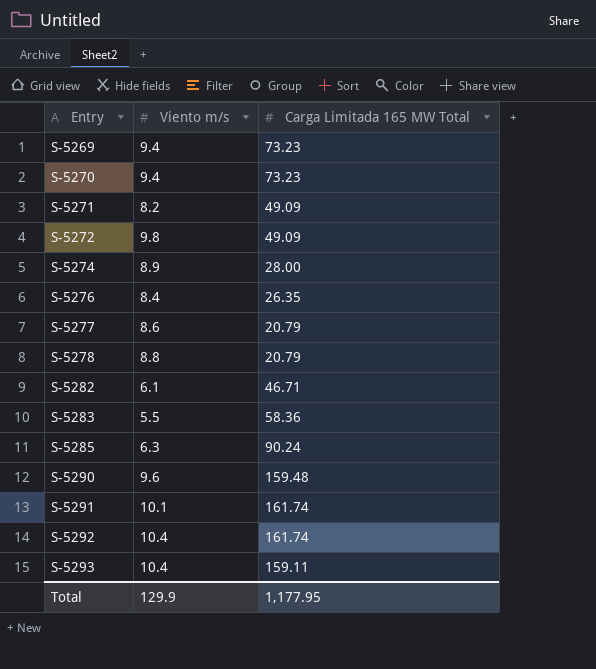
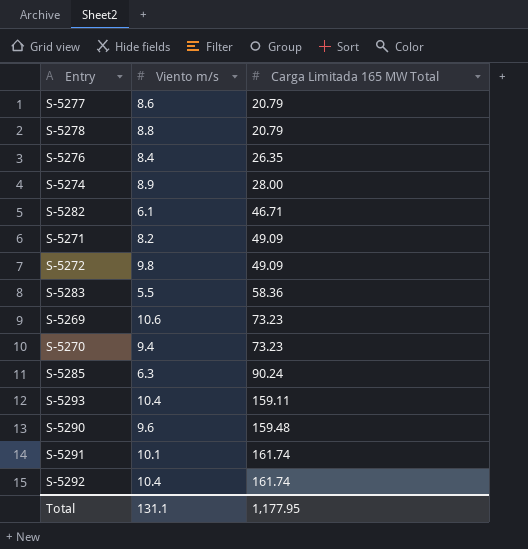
row order: Entry ascending -> Carga Limitada 165 MW Total ascending
S-5269 | Viento m/s: 9.4 -> 10.6
Total | Viento m/s: 129.9 -> 131.1

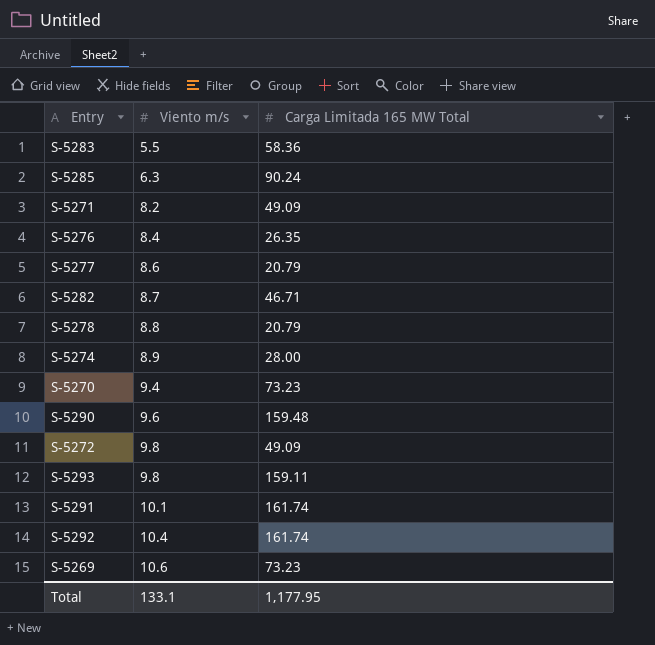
row order: Carga Limitada 165 MW Total ascending -> Viento m/s ascending
S-5282 | Viento m/s: 6.1 -> 8.7
S-5293 | Viento m/s: 10.4 -> 9.8
Total | Viento m/s: 131.1 -> 133.1

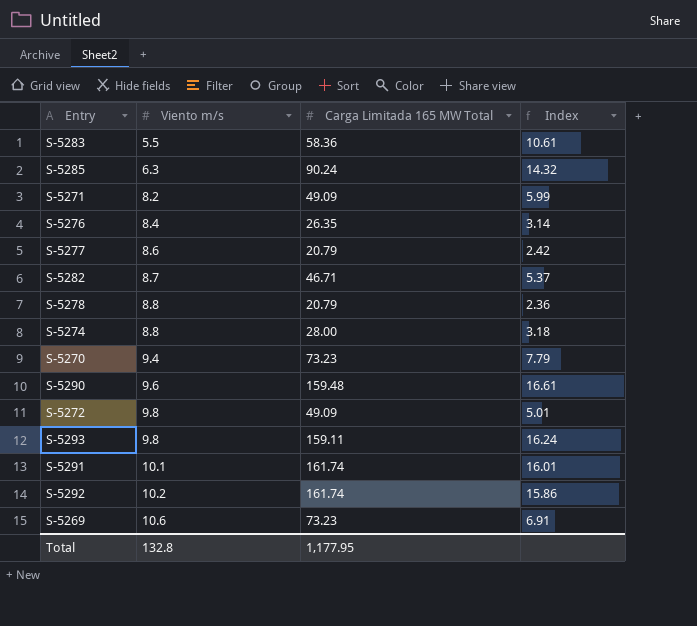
column Index | formula: none -> [Carga Limitada 165 MW Total] / [Viento m/s]
S-5274 | Viento m/s: 8.9 -> 8.8
S-5292 | Viento m/s: 10.4 -> 10.2
Total | Viento m/s: 133.1 -> 132.8

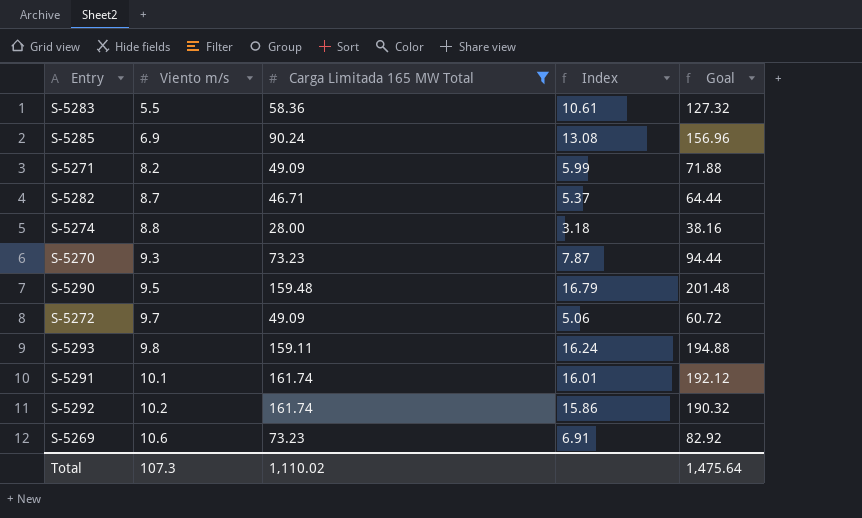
filter: none -> Carga Limitada 165 MW Total >= 28.00
column Goal | formula: none -> [Index] * 12
S-5285 | Viento m/s: 6.3 -> 6.9
S-5285 | Index: 14.32 -> 13.08
S-5270 | Viento m/s: 9.4 -> 9.3
S-5270 | Index: 7.79 -> 7.87
S-5290 | Viento m/s: 9.6 -> 9.5
S-5290 | Index: 16.61 -> 16.79
S-5272 | Viento m/s: 9.8 -> 9.7
S-5272 | Index: 5.01 -> 5.06
Total | Viento m/s: 132.8 -> 107.3
Total | Carga Limitada 165 MW Total: 1,177.95 -> 1,110.02

